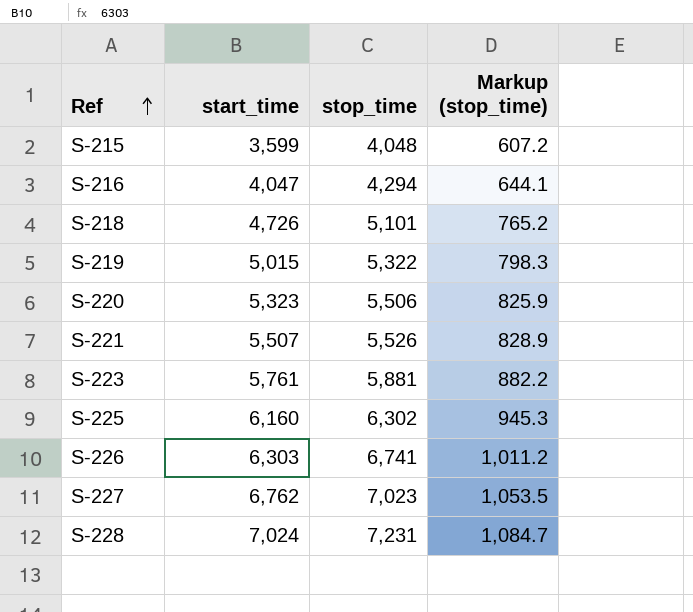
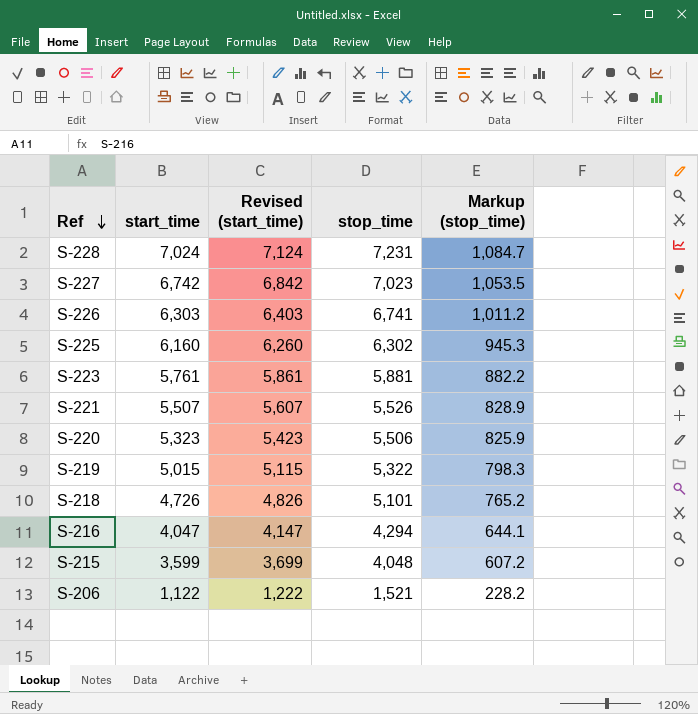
row order: Ref ascending -> Ref descending
column Revised (start_time) | formula: none -> [start_time] + 100
S-227 | start_time: 6,762 -> 6,742
row S-206: none -> 1,122 | 1,222 | 1,521 | 228.2

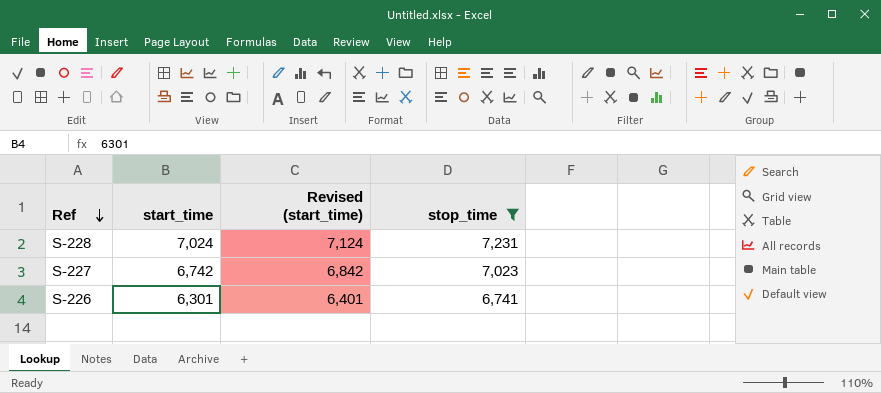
filter: none -> stop_time >= 6,741
column Markup (stop_time) | formula: [stop_time] * 0.15 -> none
S-226 | start_time: 6,303 -> 6,301
S-226 | Revised (start_time): 6,403 -> 6,401

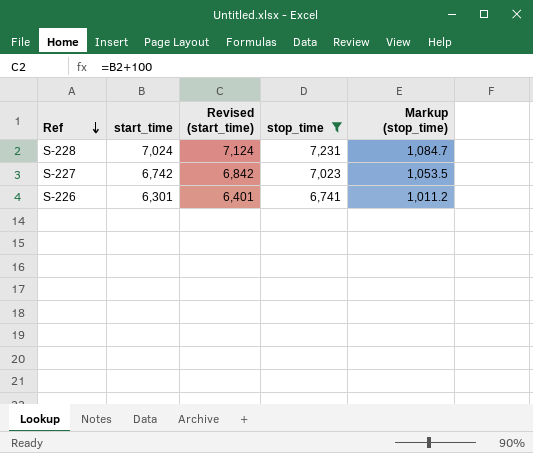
column Markup (stop_time) | formula: none -> [stop_time] * 0.15

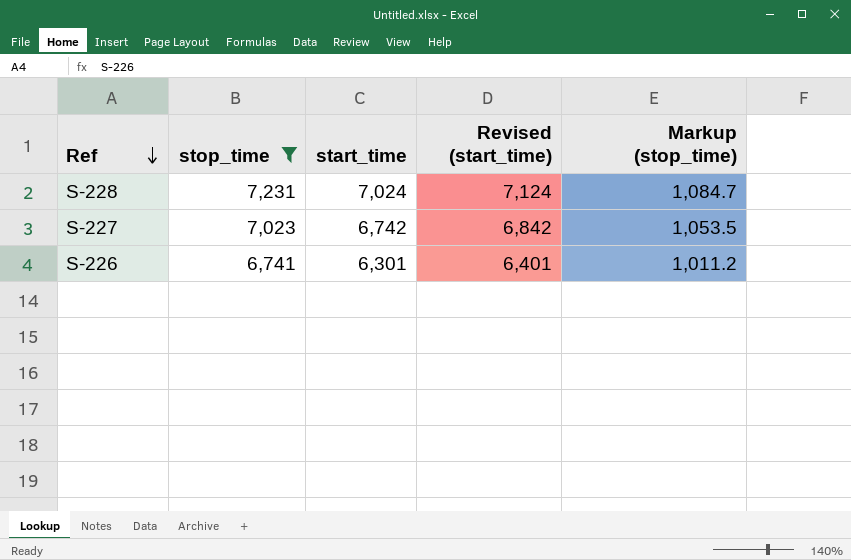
column stop_time | position: 4 -> 2

